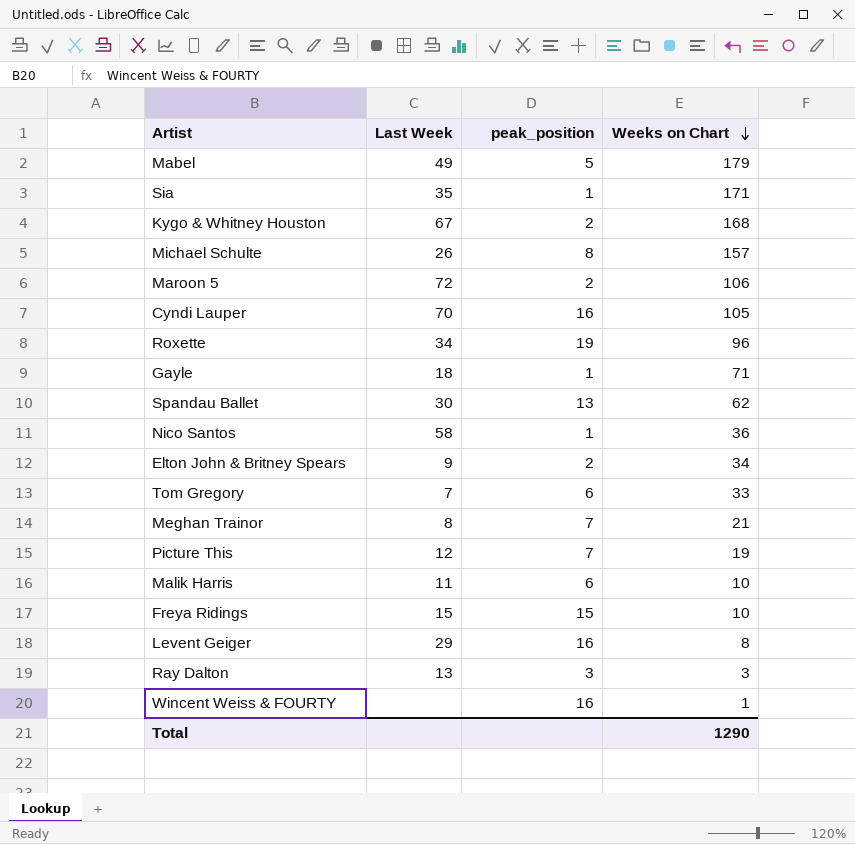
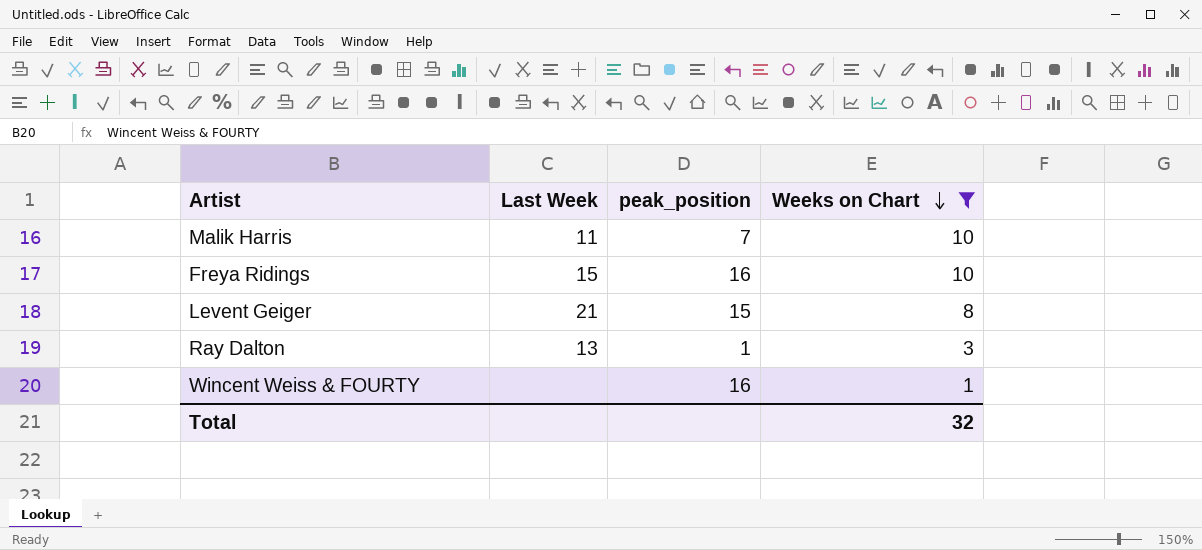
filter: none -> Weeks on Chart <= 10
Malik Harris | peak_position: 6 -> 7
Freya Ridings | peak_position: 15 -> 16
Levent Geiger | Last Week: 29 -> 21
Levent Geiger | peak_position: 16 -> 15
Ray Dalton | peak_position: 3 -> 1
Total | Weeks on Chart: 1290 -> 32

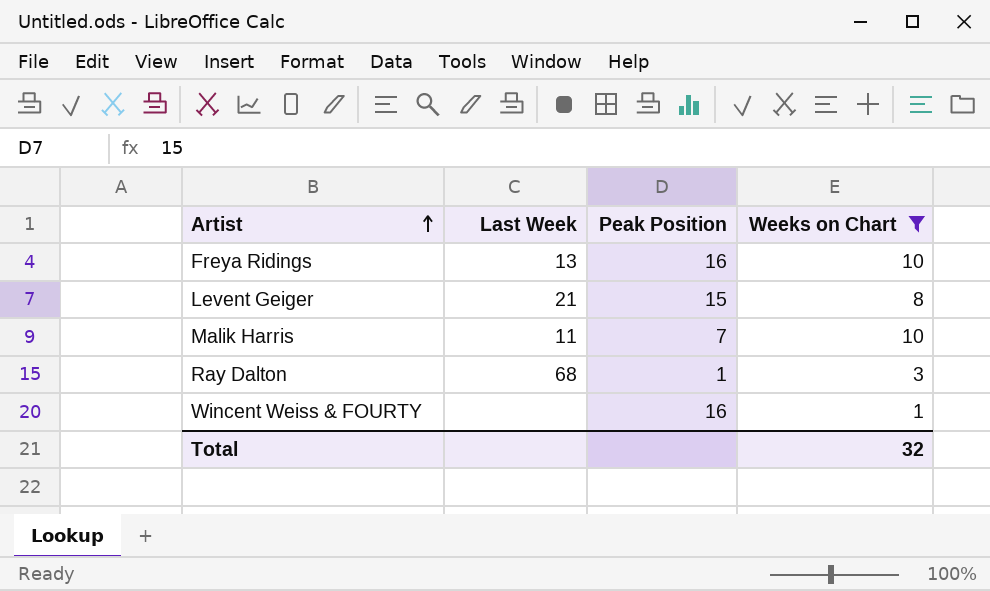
row order: Weeks on Chart descending -> Artist ascending
column name: peak_position -> Peak Position
Freya Ridings | Last Week: 15 -> 13
Ray Dalton | Last Week: 13 -> 68

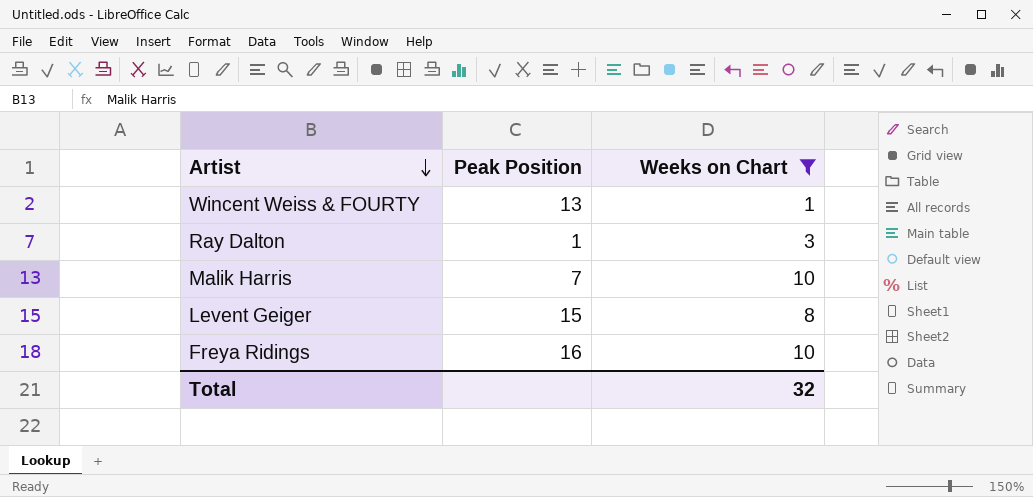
row order: Artist ascending -> Artist descending
column Last Week | position: 2 -> none
Wincent Weiss & FOURTY | Peak Position: 16 -> 13

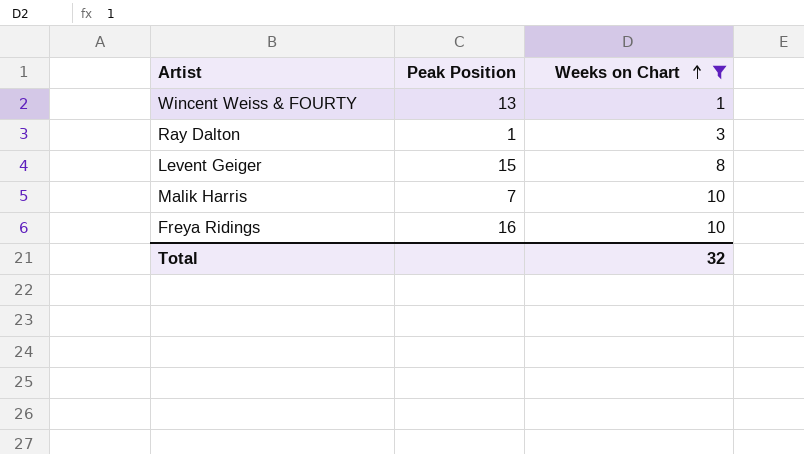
row order: Artist descending -> Weeks on Chart ascending

